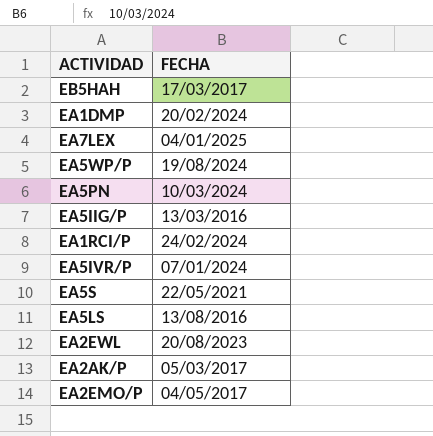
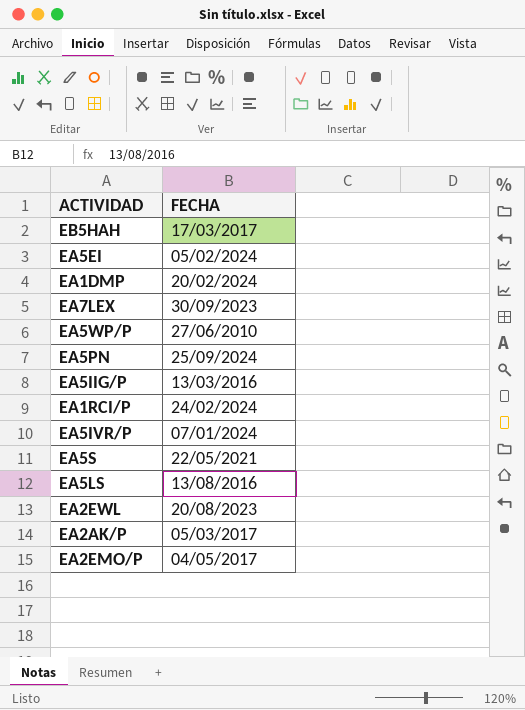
row EA5EI: none -> 05/02/2024
EA7LEX | FECHA: 04/01/2025 -> 30/09/2023
EA5WP/P | FECHA: 19/08/2024 -> 27/06/2010
EA5PN | FECHA: 10/03/2024 -> 25/09/2024

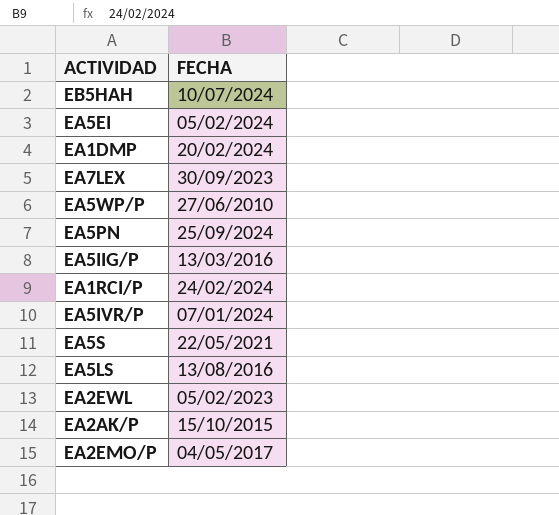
EB5HAH | FECHA: 17/03/2017 -> 10/07/2024
EA2EWL | FECHA: 20/08/2023 -> 05/02/2023
EA2AK/P | FECHA: 05/03/2017 -> 15/10/2015

